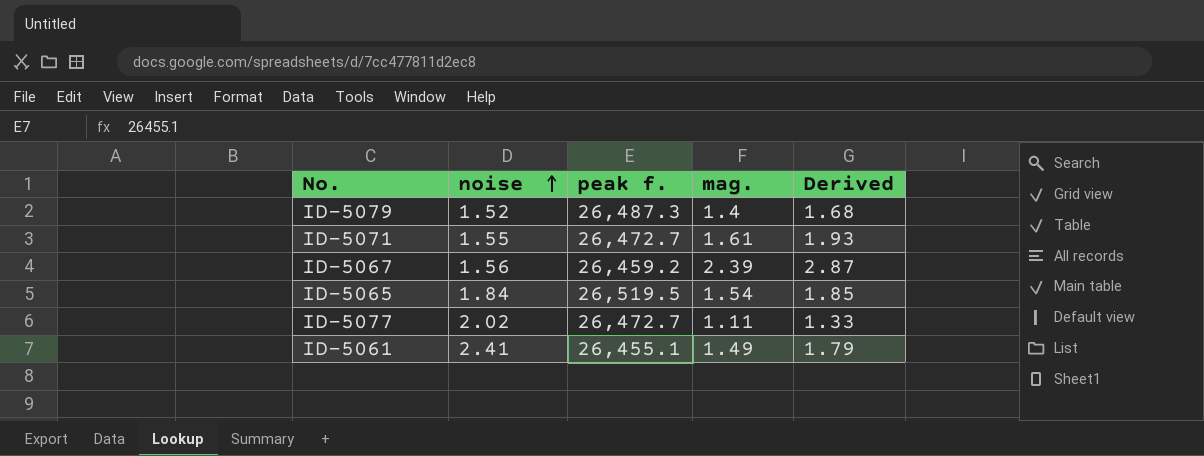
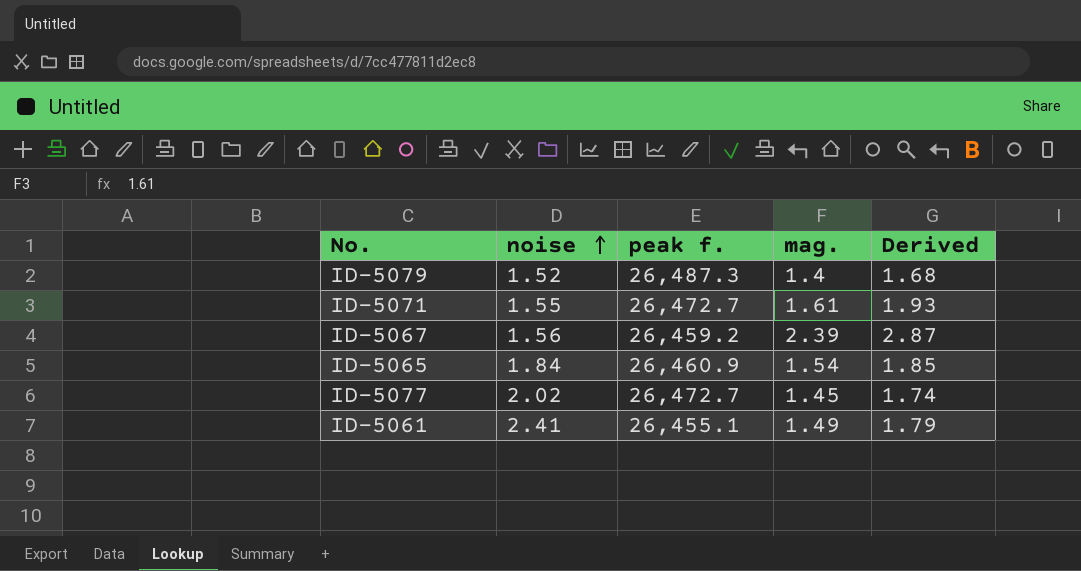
ID-5065 | peak f.: 26,519.5 -> 26,460.9
ID-5077 | mag.: 1.11 -> 1.45
ID-5077 | Derived: 1.33 -> 1.74

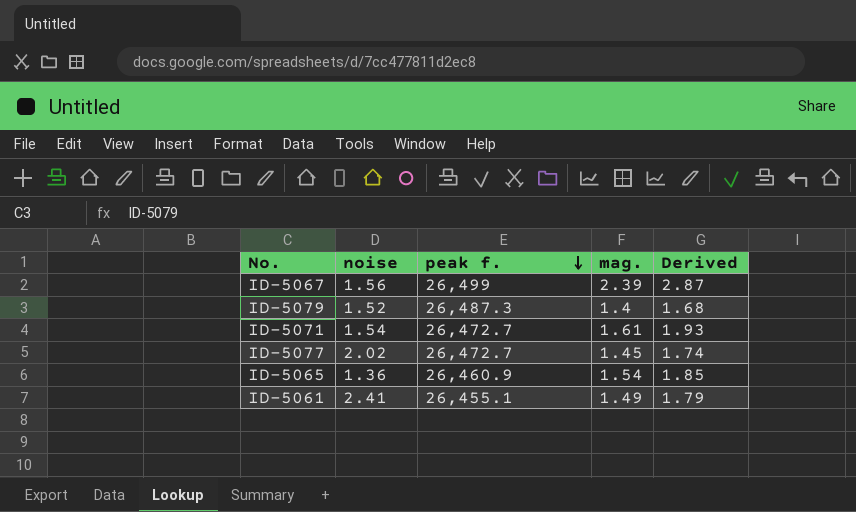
row order: noise ascending -> peak f. descending
ID-5067 | peak f.: 26,459.2 -> 26,499
ID-5071 | noise: 1.55 -> 1.54
ID-5065 | noise: 1.84 -> 1.36

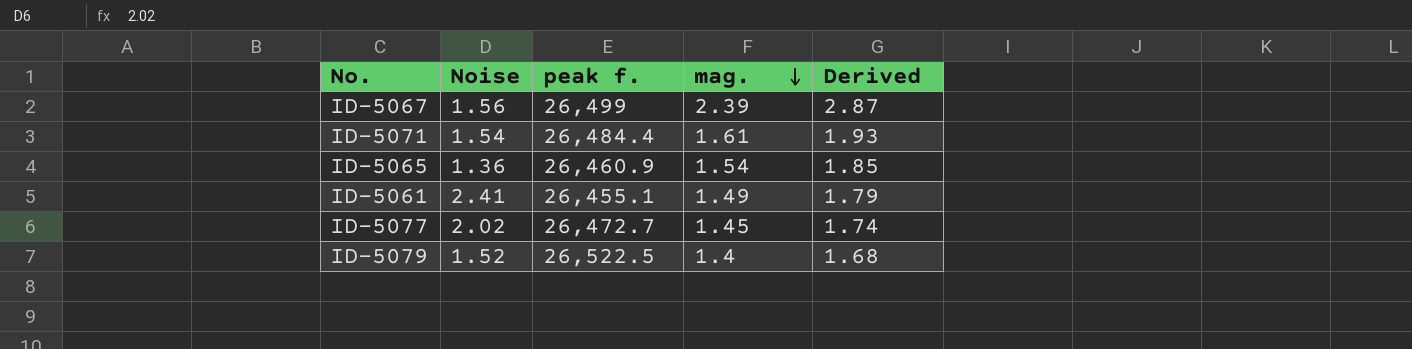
row order: peak f. descending -> mag. descending
column name: noise -> Noise
ID-5071 | peak f.: 26,472.7 -> 26,484.4
ID-5079 | peak f.: 26,487.3 -> 26,522.5

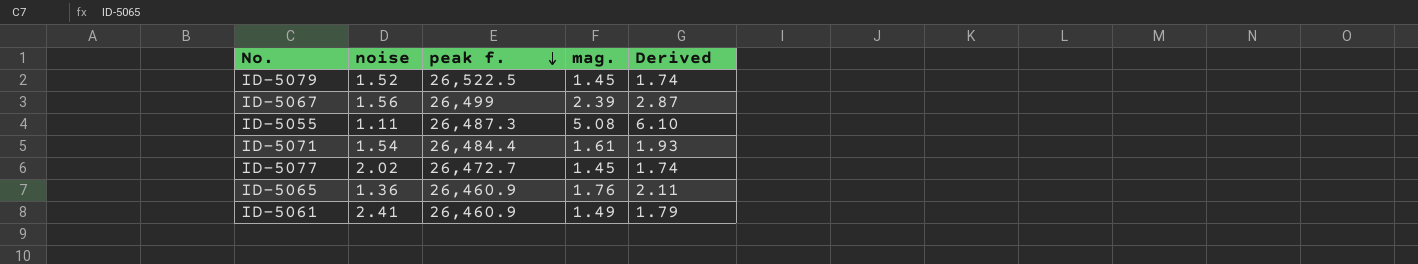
row order: mag. descending -> peak f. descending
column name: Noise -> noise
ID-5079 | mag.: 1.4 -> 1.45
ID-5079 | Derived: 1.68 -> 1.74
row ID-5055: none -> 1.11 | 26,487.3 | 5.08 | 6.10
ID-5065 | mag.: 1.54 -> 1.76
ID-5065 | Derived: 1.85 -> 2.11
ID-5061 | peak f.: 26,455.1 -> 26,460.9

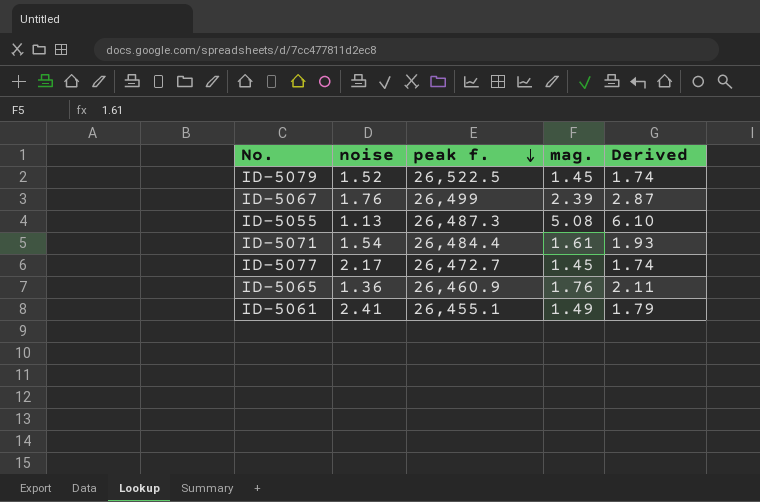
ID-5067 | noise: 1.56 -> 1.76
ID-5055 | noise: 1.11 -> 1.13
ID-5077 | noise: 2.02 -> 2.17
ID-5061 | peak f.: 26,460.9 -> 26,455.1

